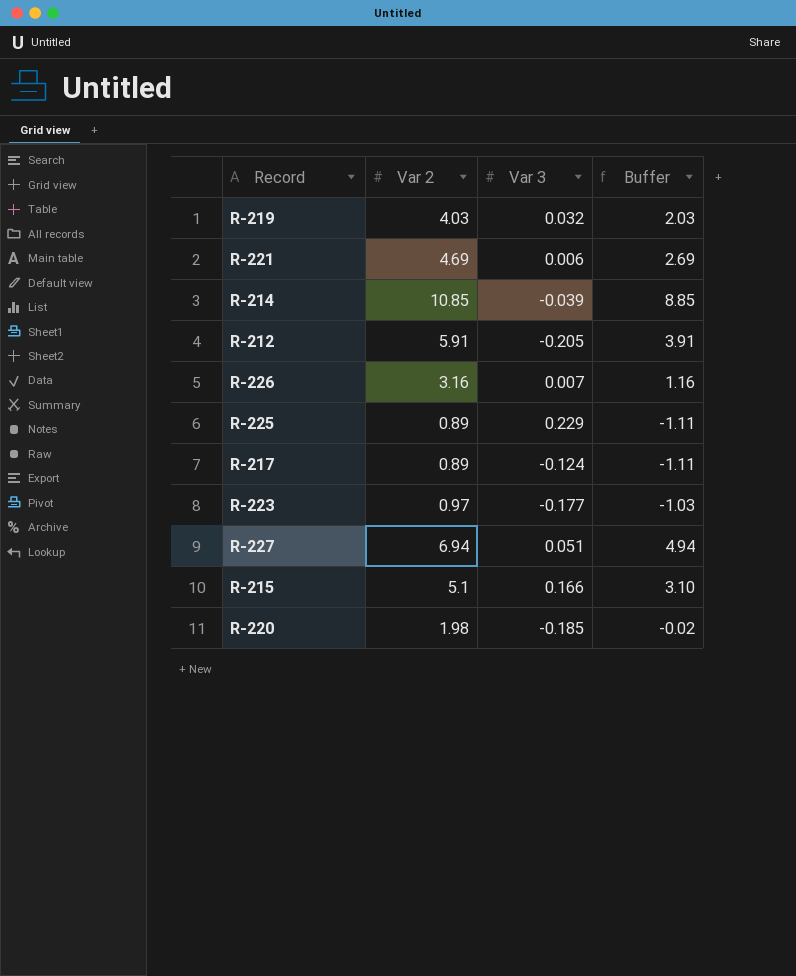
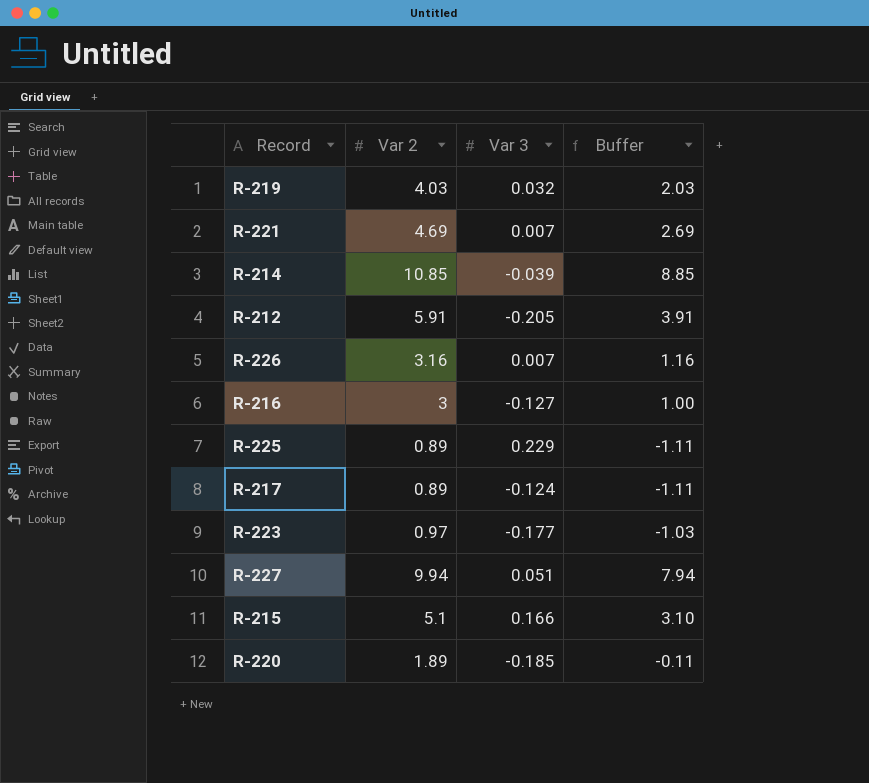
R-221 | Var 3: 0.006 -> 0.007
row R-216: none -> 3 | -0.127 | 1.00
R-227 | Var 2: 6.94 -> 9.94
R-227 | Buffer: 4.94 -> 7.94
R-220 | Var 2: 1.98 -> 1.89
R-220 | Buffer: -0.02 -> -0.11

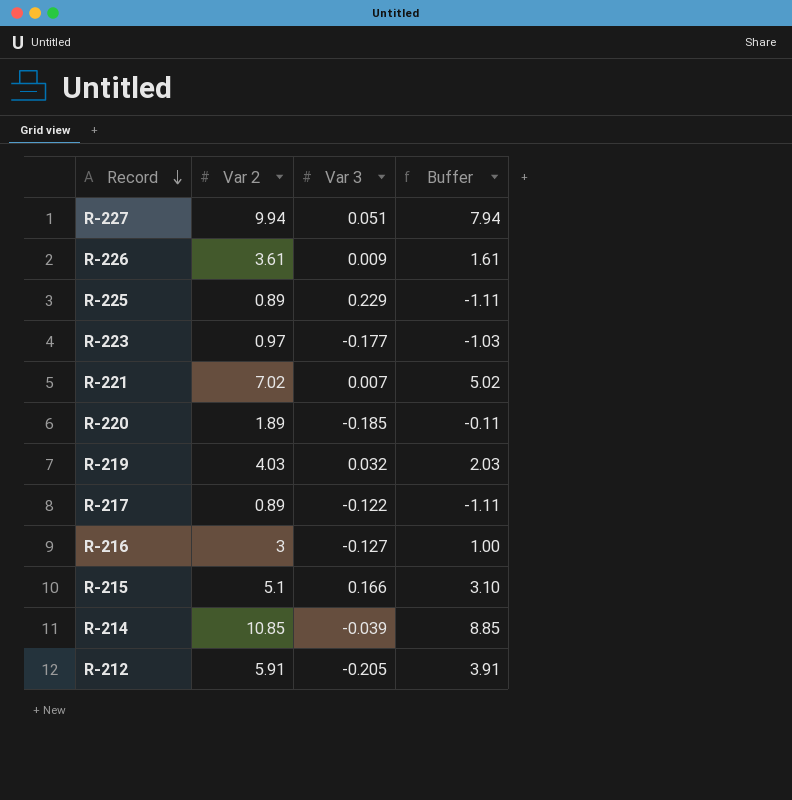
row order: none -> Record descending
R-226 | Var 2: 3.16 -> 3.61
R-226 | Var 3: 0.007 -> 0.009
R-226 | Buffer: 1.16 -> 1.61
R-221 | Var 2: 4.69 -> 7.02
R-221 | Buffer: 2.69 -> 5.02
R-217 | Var 3: -0.124 -> -0.122

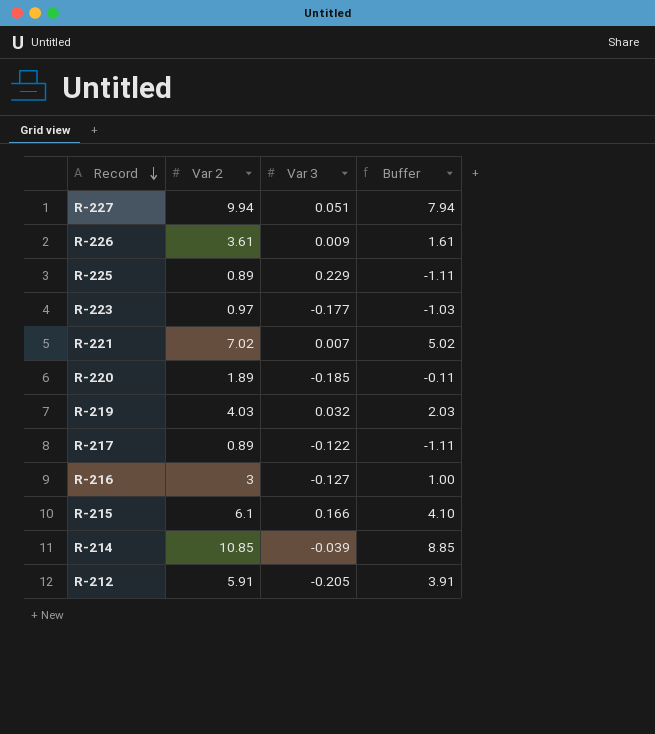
R-215 | Var 2: 5.1 -> 6.1
R-215 | Buffer: 3.10 -> 4.10

